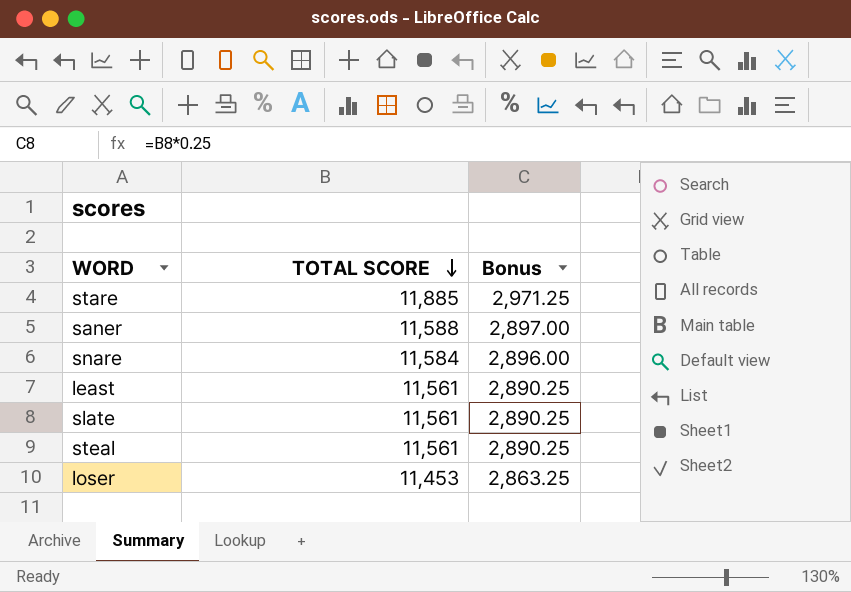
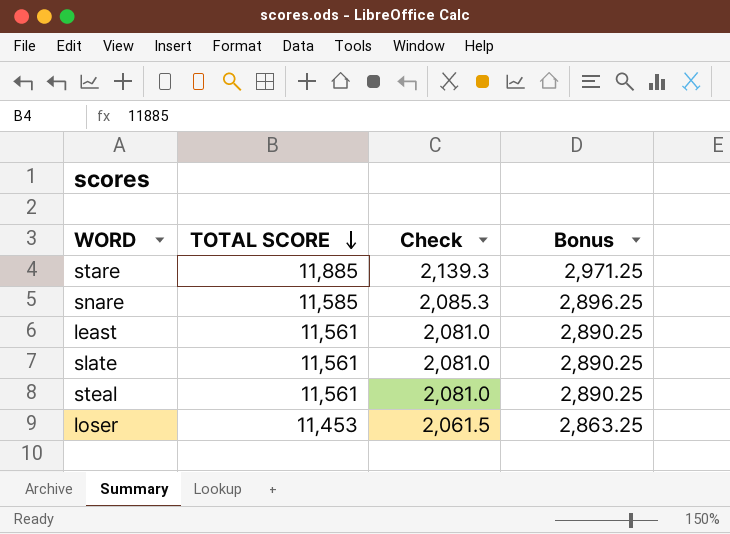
column Check | formula: none -> [TOTAL SCORE] * 0.18
row saner: 11,588 | 2,897.00 -> none
snare | TOTAL SCORE: 11,584 -> 11,585
snare | Bonus: 2,896.00 -> 2,896.25

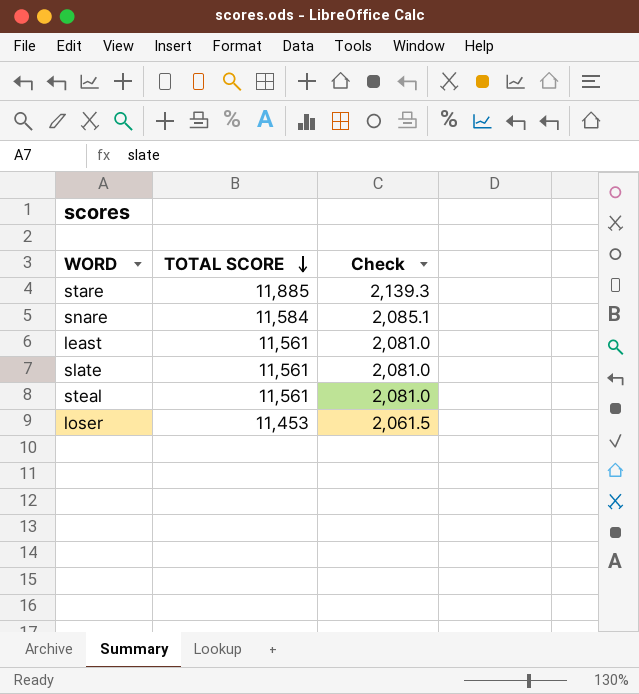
column Bonus | formula: [TOTAL SCORE] * 0.25 -> none
snare | TOTAL SCORE: 11,585 -> 11,584
snare | Check: 2,085.3 -> 2,085.1

